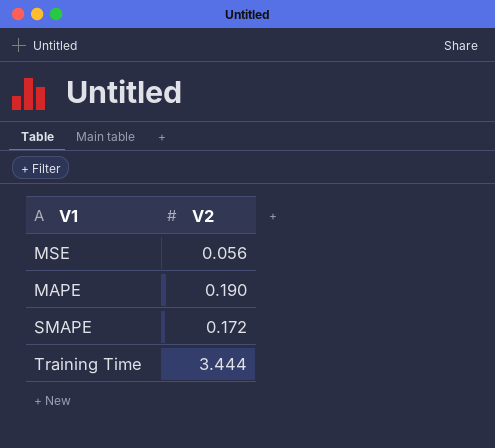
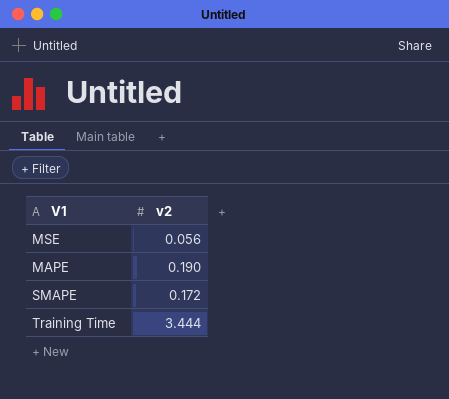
column name: V2 -> v2

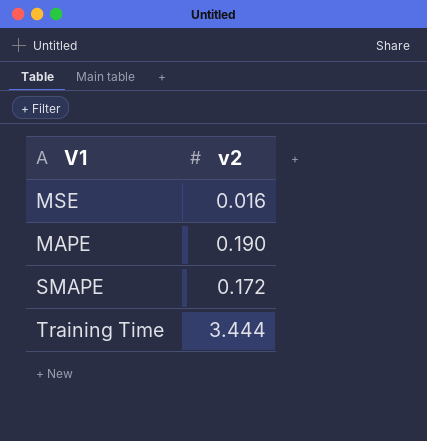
MSE | v2: 0.056 -> 0.016

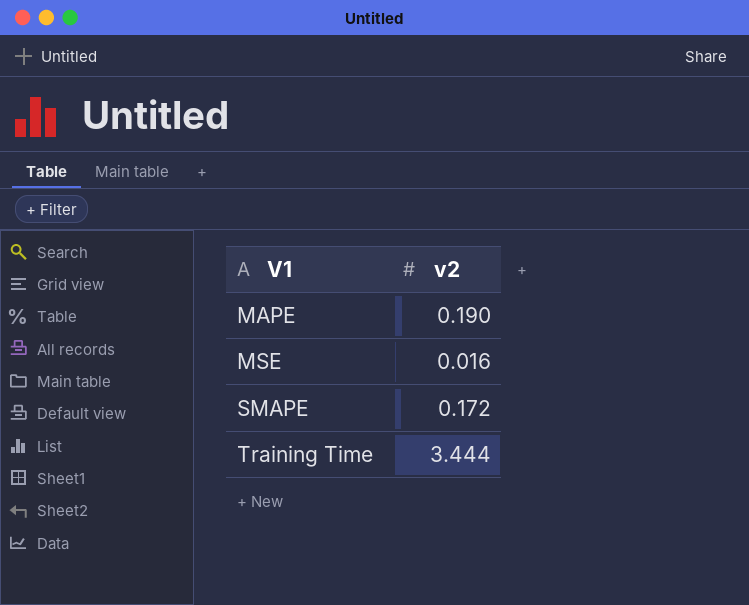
row order: none -> V1 ascending

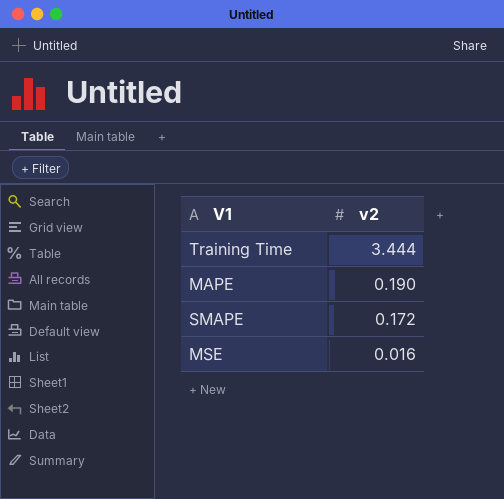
row order: V1 ascending -> v2 descending

